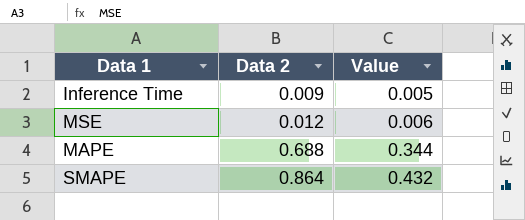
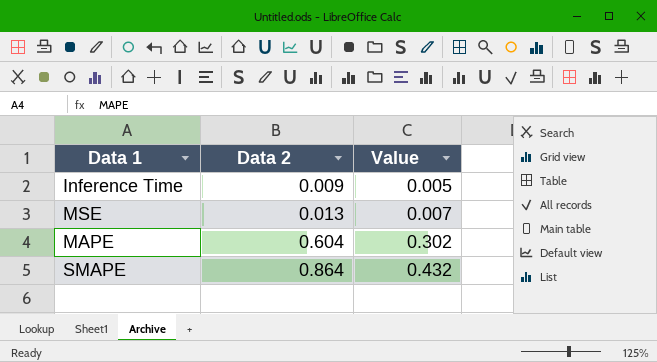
MSE | Data 2: 0.012 -> 0.013
MSE | Value: 0.006 -> 0.007
MAPE | Data 2: 0.688 -> 0.604
MAPE | Value: 0.344 -> 0.302

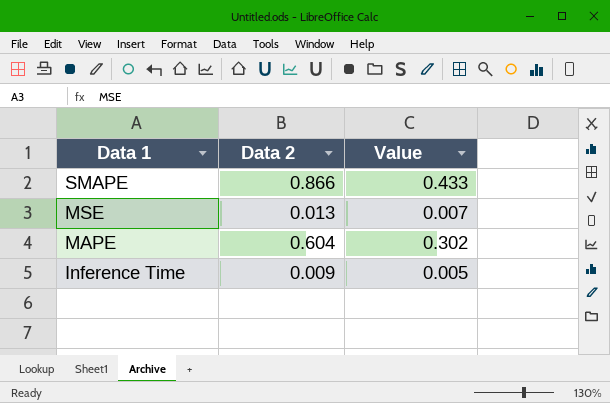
row order: Data 2 ascending -> Data 1 descending
SMAPE | Data 2: 0.864 -> 0.866
SMAPE | Value: 0.432 -> 0.433

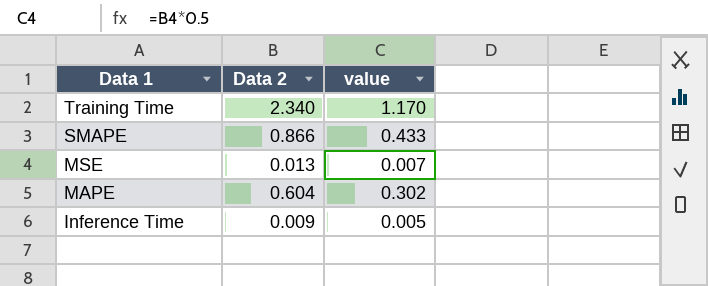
column name: Value -> value
row Training Time: none -> 2.340 | 1.170

